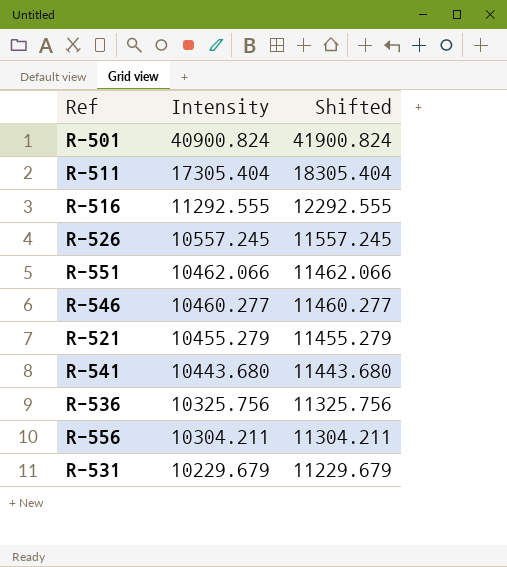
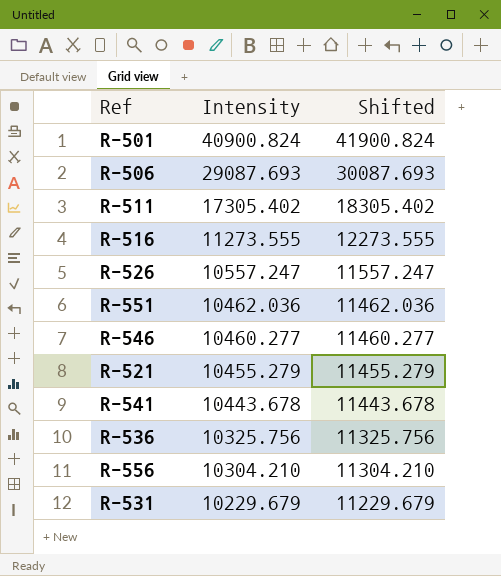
row R-506: none -> 29087.693 | 30087.693
R-511 | Intensity: 17305.404 -> 17305.402
R-511 | Shifted: 18305.404 -> 18305.402
R-516 | Intensity: 11292.555 -> 11273.555
R-516 | Shifted: 12292.555 -> 12273.555
R-526 | Intensity: 10557.245 -> 10557.247
R-526 | Shifted: 11557.245 -> 11557.247
R-551 | Intensity: 10462.066 -> 10462.036
R-551 | Shifted: 11462.066 -> 11462.036
R-541 | Intensity: 10443.680 -> 10443.678
R-541 | Shifted: 11443.680 -> 11443.678
R-556 | Intensity: 10304.211 -> 10304.210
R-556 | Shifted: 11304.211 -> 11304.210

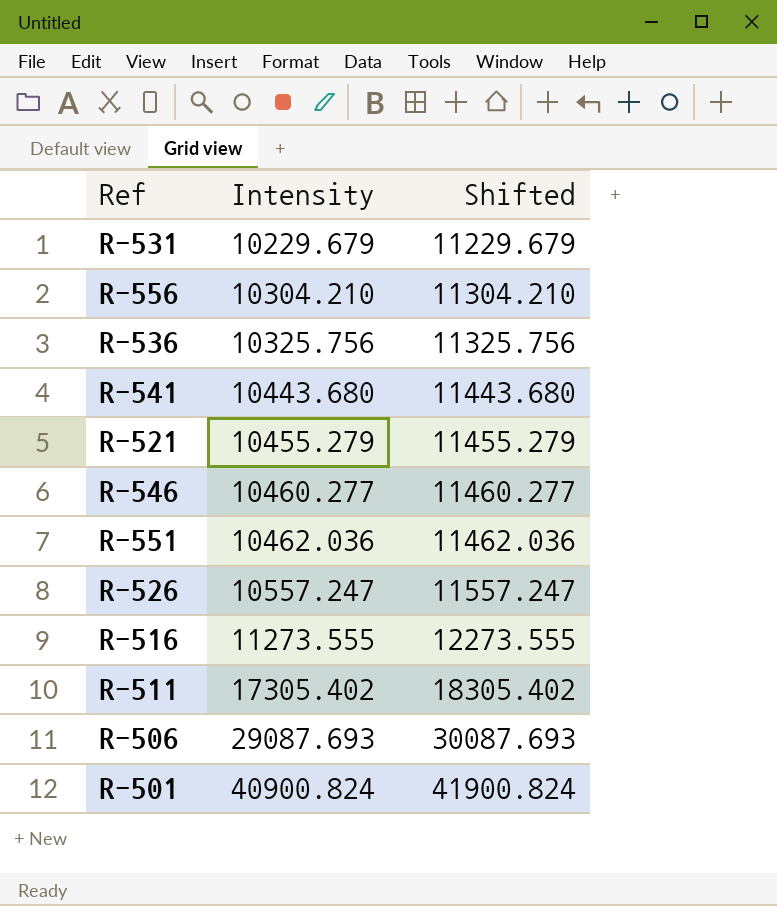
row order: Intensity descending -> Intensity ascending
R-541 | Intensity: 10443.678 -> 10443.680
R-541 | Shifted: 11443.678 -> 11443.680

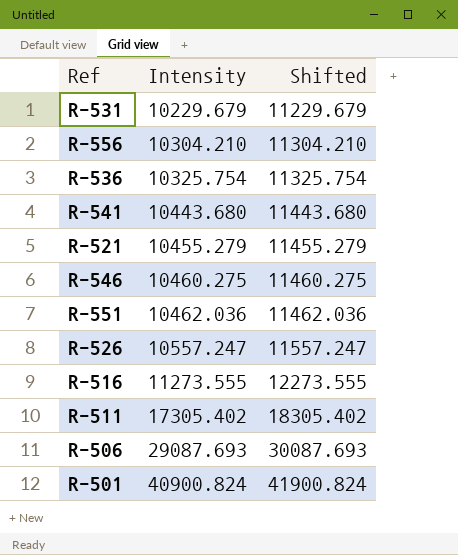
R-536 | Intensity: 10325.756 -> 10325.754
R-536 | Shifted: 11325.756 -> 11325.754
R-546 | Intensity: 10460.277 -> 10460.275
R-546 | Shifted: 11460.277 -> 11460.275

